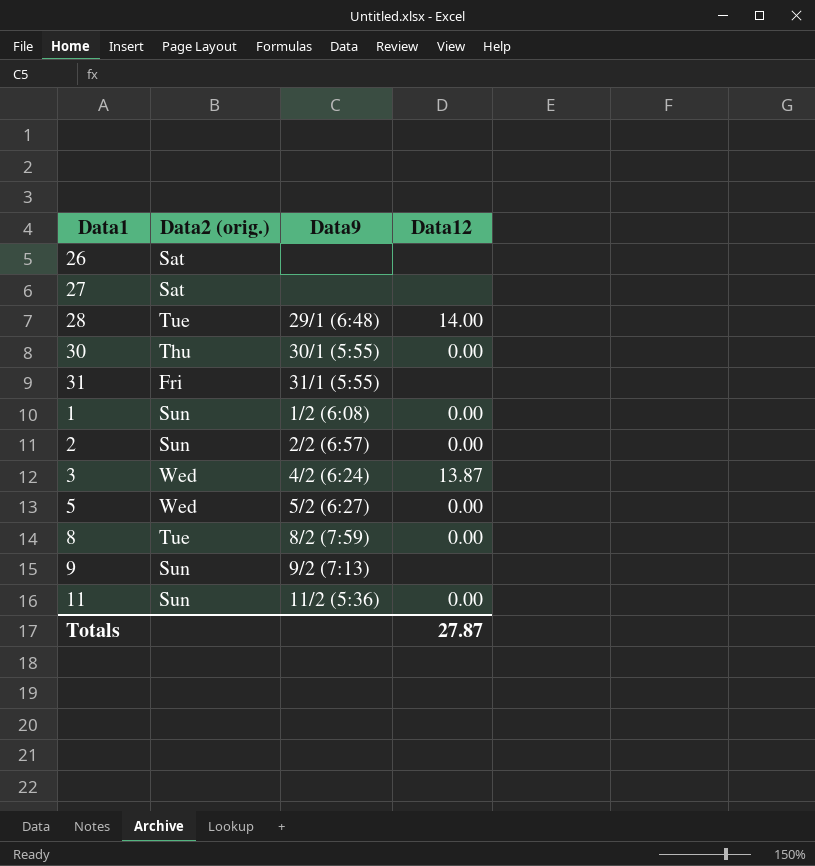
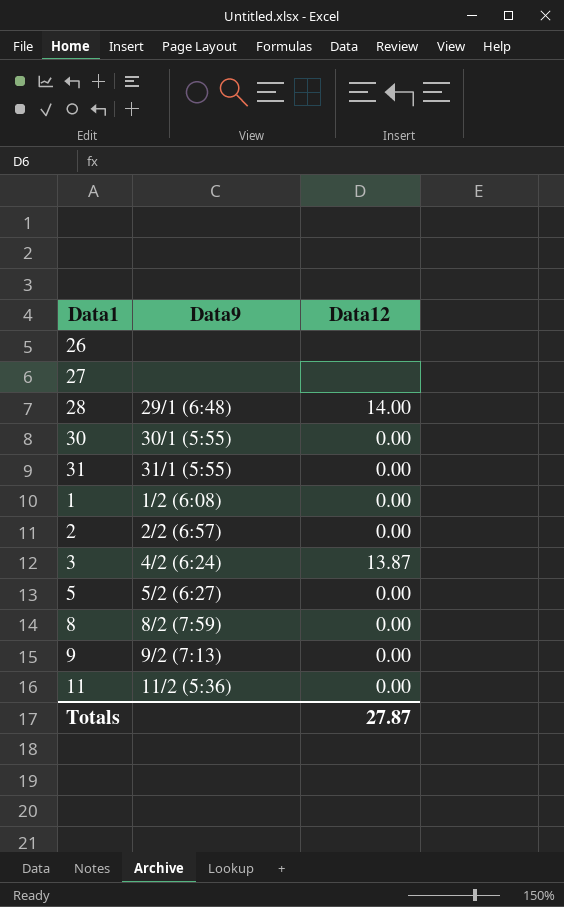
column Data2 (orig.) | position: 2 -> none
31 | Data12: none -> 0.00
9 | Data12: none -> 0.00

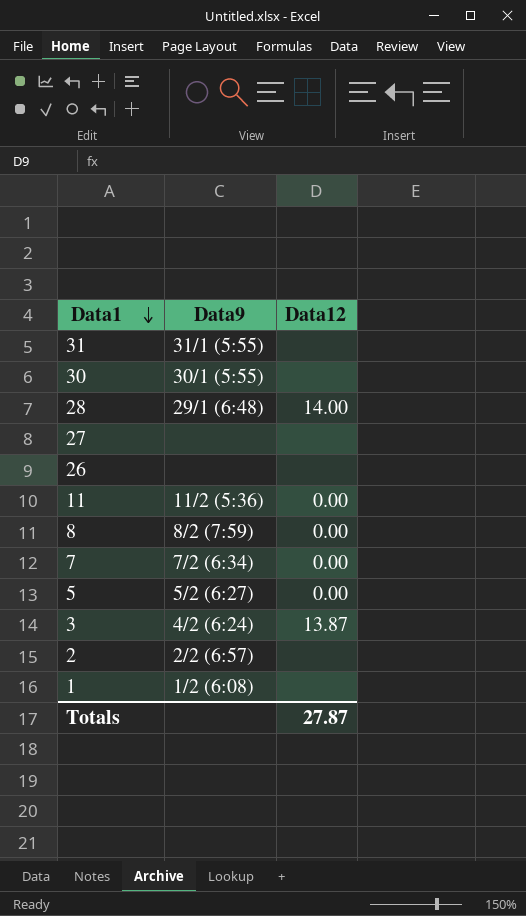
row order: none -> Data1 descending
row 9: 9/2 (7:13) | 0.00 -> none
31 | Data12: 0.00 -> none
30 | Data12: 0.00 -> none
row 7: none -> 7/2 (6:34) | 0.00
2 | Data12: 0.00 -> none
1 | Data12: 0.00 -> none

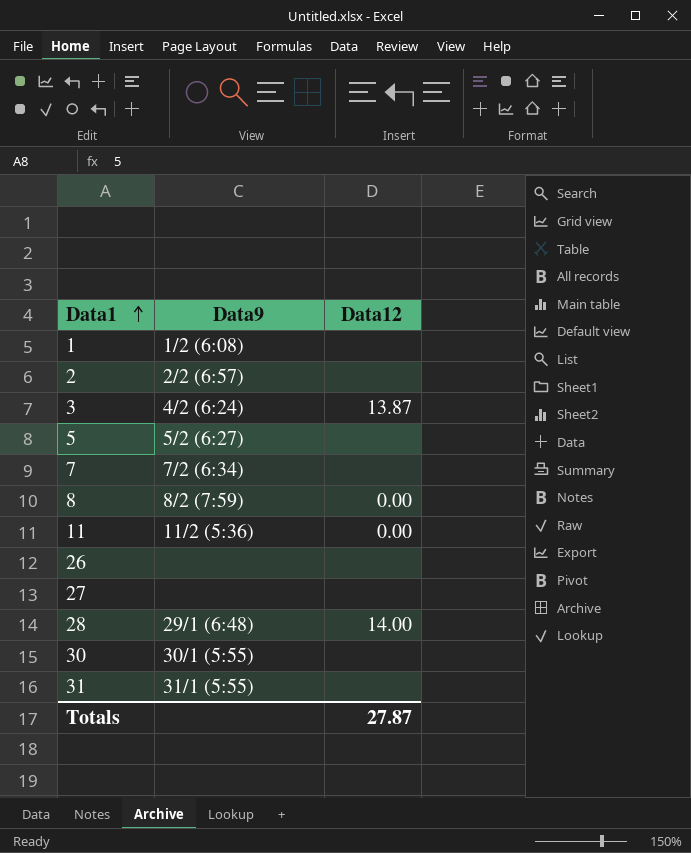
row order: Data1 descending -> Data1 ascending
5 | Data12: 0.00 -> none
7 | Data12: 0.00 -> none

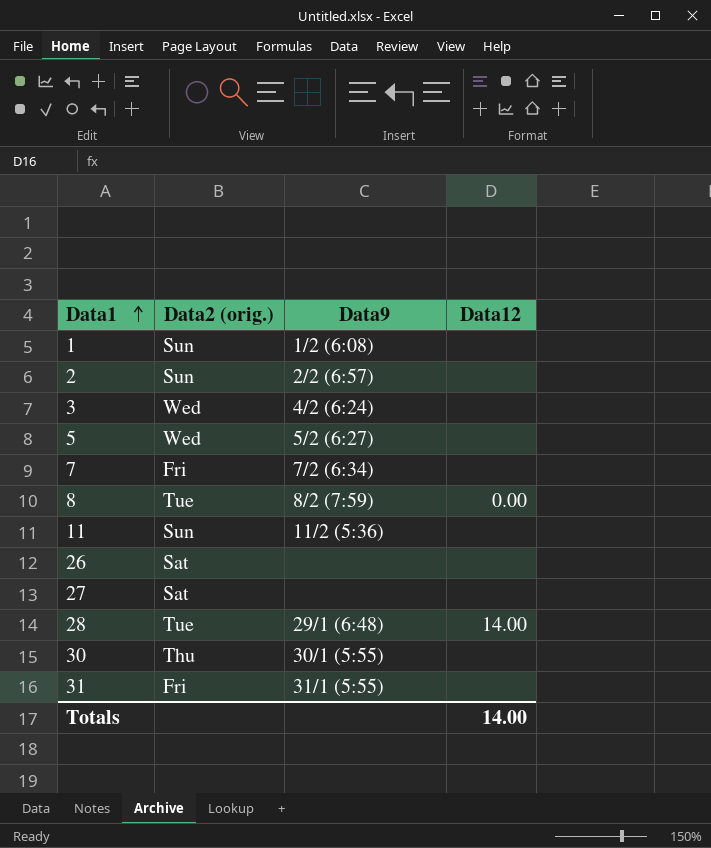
column Data2 (orig.) | position: none -> 2
3 | Data12: 13.87 -> none
11 | Data12: 0.00 -> none
Totals | Data12: 27.87 -> 14.00

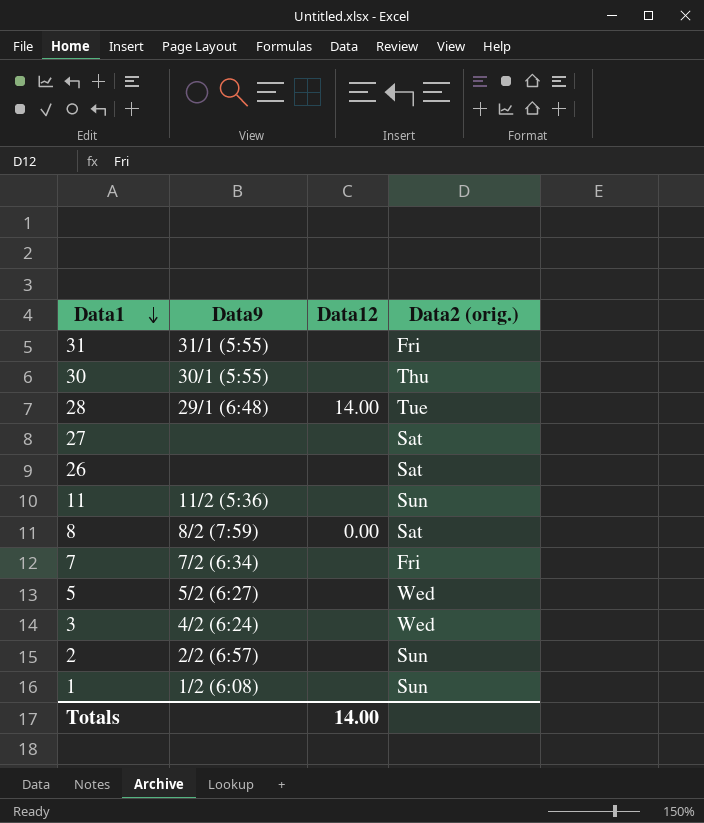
row order: Data1 ascending -> Data1 descending
column Data2 (orig.) | position: 2 -> 4
8 | Data2 (orig.): Tue -> Sat

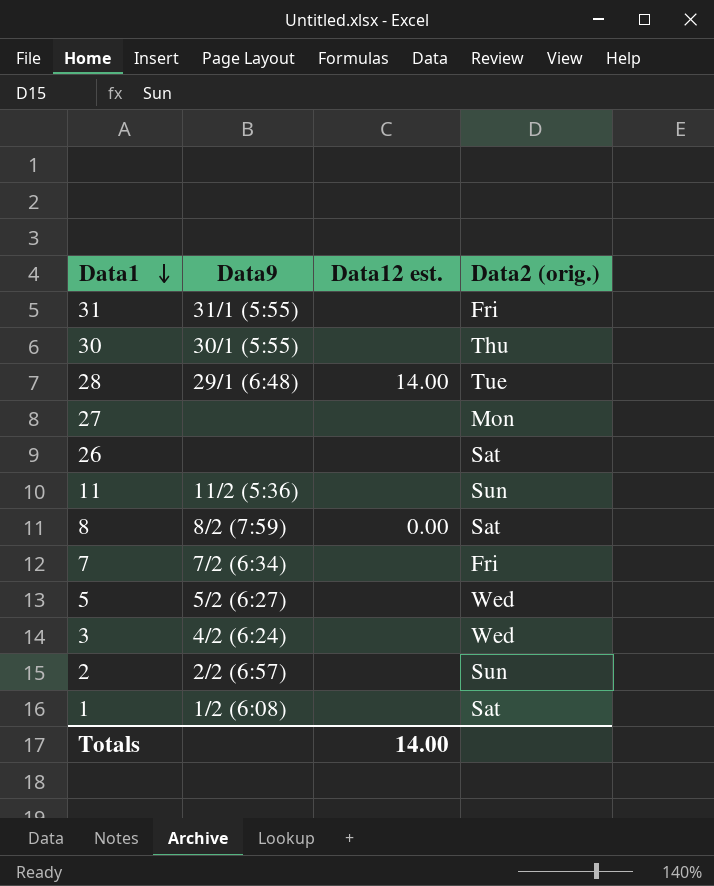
column name: Data12 -> Data12 est.
27 | Data2 (orig.): Sat -> Mon
1 | Data2 (orig.): Sun -> Sat

